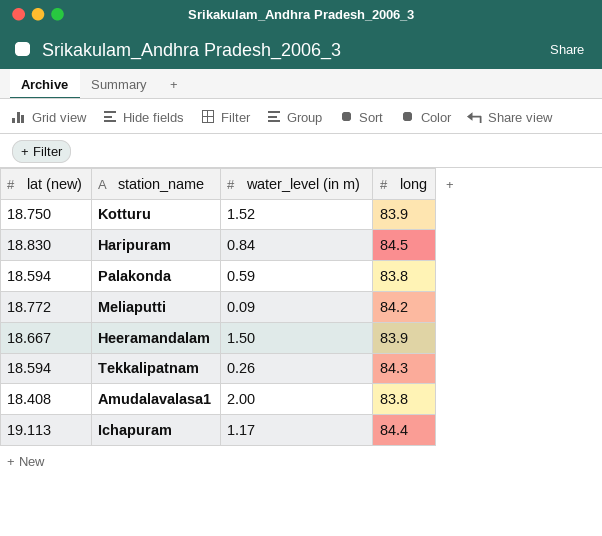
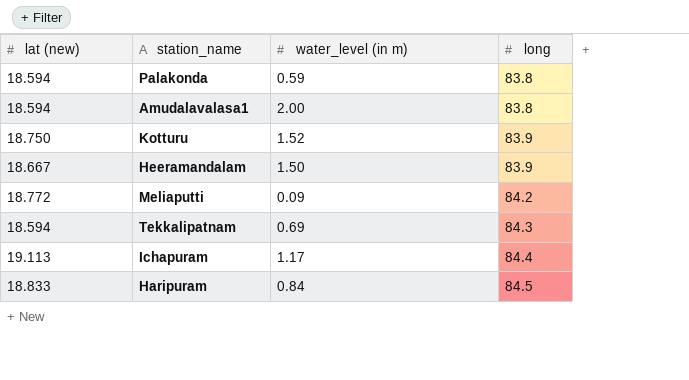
row order: none -> long ascending
Amudalavalasa1 | lat (new): 18.408 -> 18.594
Tekkalipatnam | water_level (in m): 0.26 -> 0.69
Haripuram | lat (new): 18.830 -> 18.833

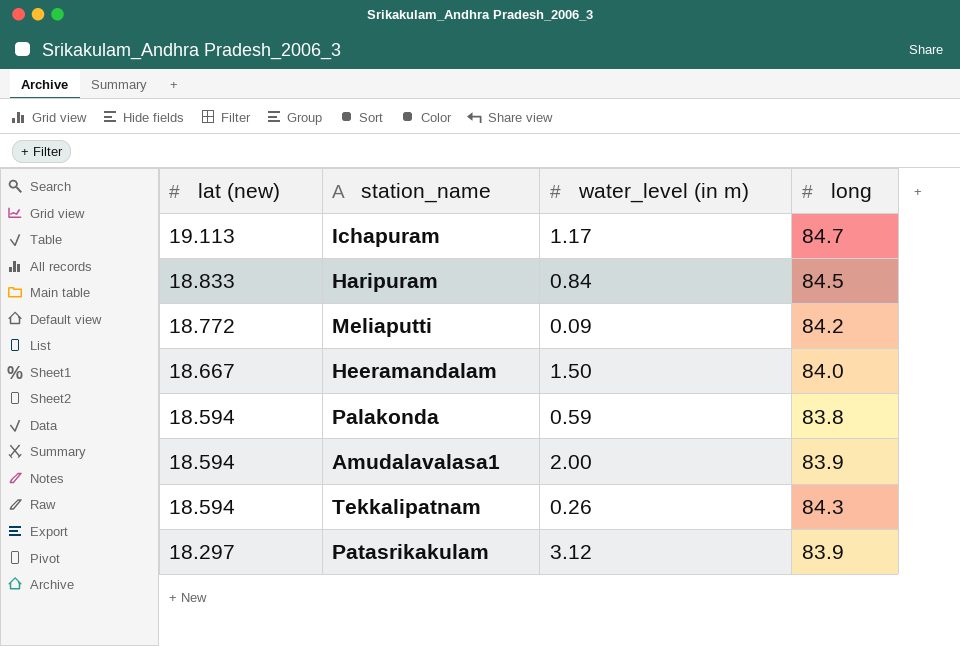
row order: long ascending -> lat (new) descending
row Kotturu: 18.750 | 1.52 | 83.9 -> none
Ichapuram | long: 84.4 -> 84.7
Heeramandalam | long: 83.9 -> 84.0
Amudalavalasa1 | long: 83.8 -> 83.9
Tekkalipatnam | water_level (in m): 0.69 -> 0.26
row Patasrikakulam: none -> 18.297 | 3.12 | 83.9

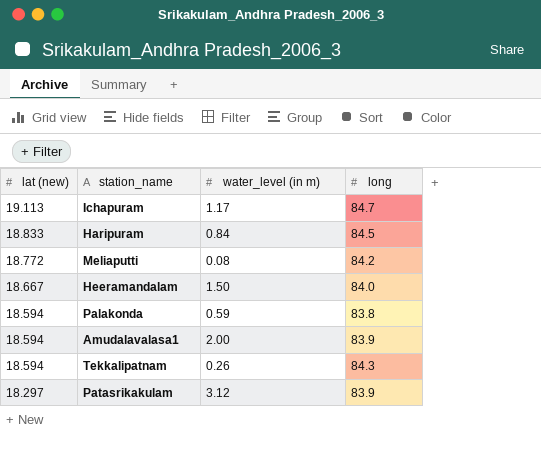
Meliaputti | water_level (in m): 0.09 -> 0.08

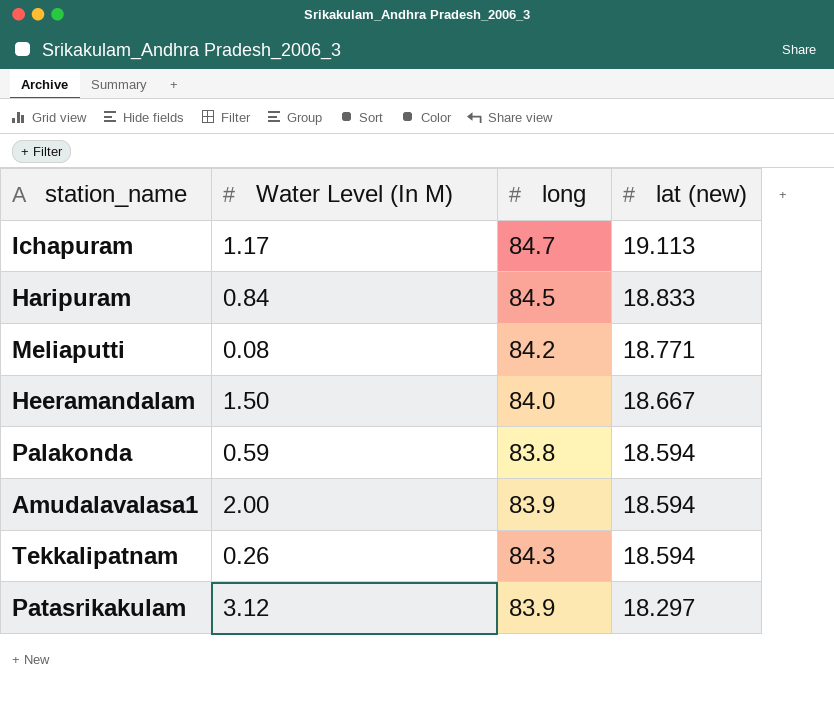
column name: water_level (in m) -> Water Level (In M)
column lat (new) | position: 1 -> 4
Meliaputti | lat (new): 18.772 -> 18.771

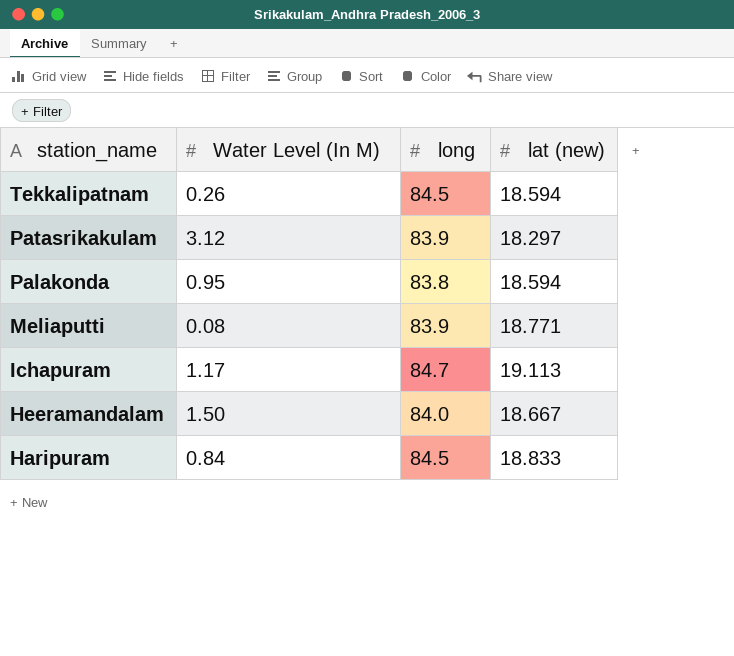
row order: lat (new) descending -> station_name descending
row Amudalavalasa1: 2.00 | 83.9 | 18.594 -> none
Tekkalipatnam | long: 84.3 -> 84.5
Palakonda | Water Level (In M): 0.59 -> 0.95
Meliaputti | long: 84.2 -> 83.9

